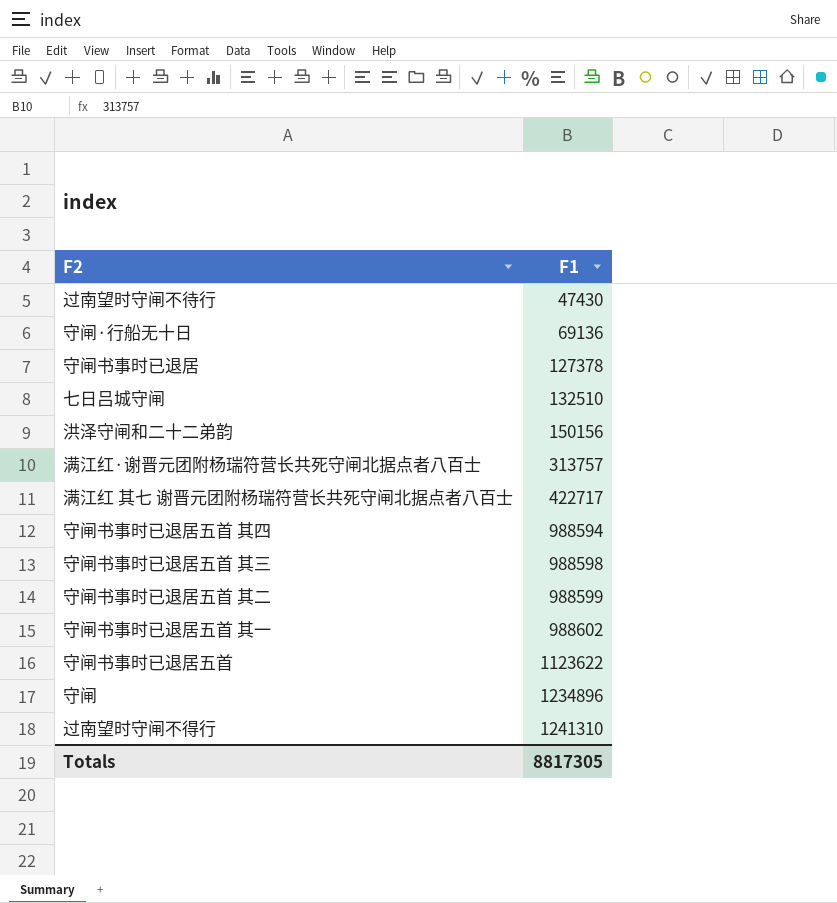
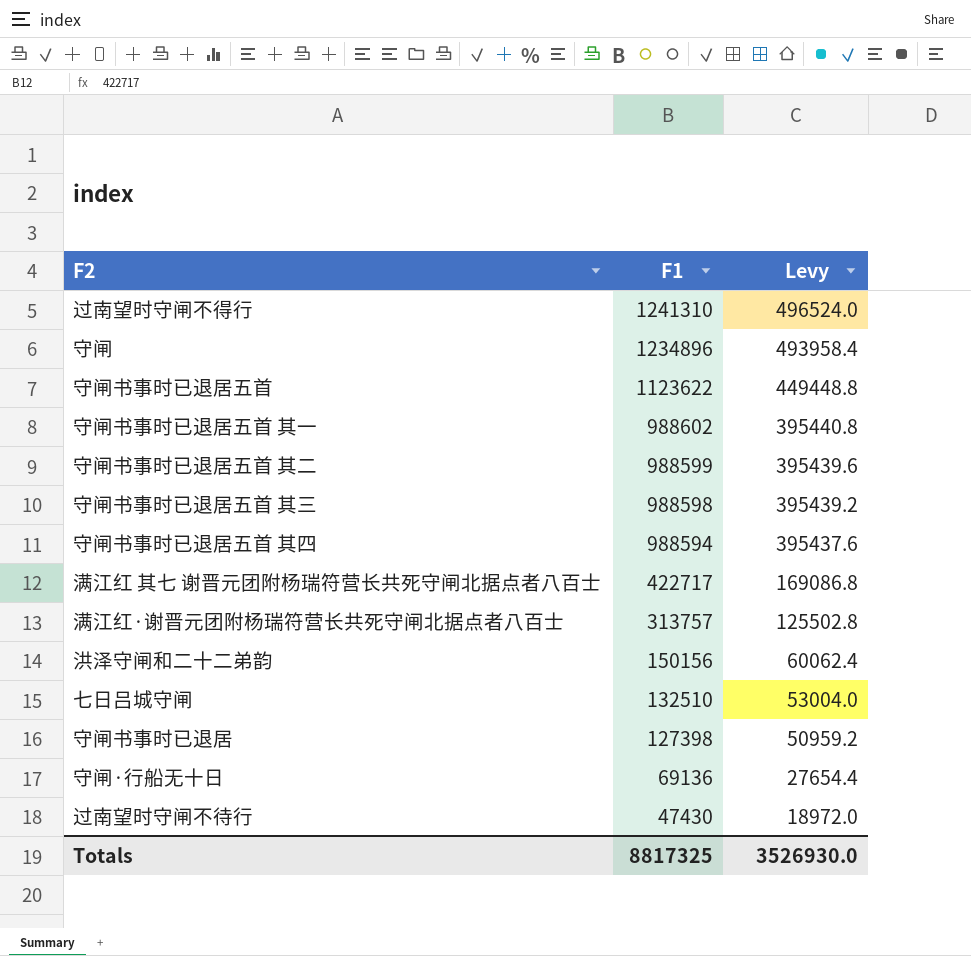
row order: F1 ascending -> F1 descending
column Levy | formula: none -> [F1] * 0.4
守闸书事时已退居 | F1: 127378 -> 127398
Totals | F1: 8817305 -> 8817325

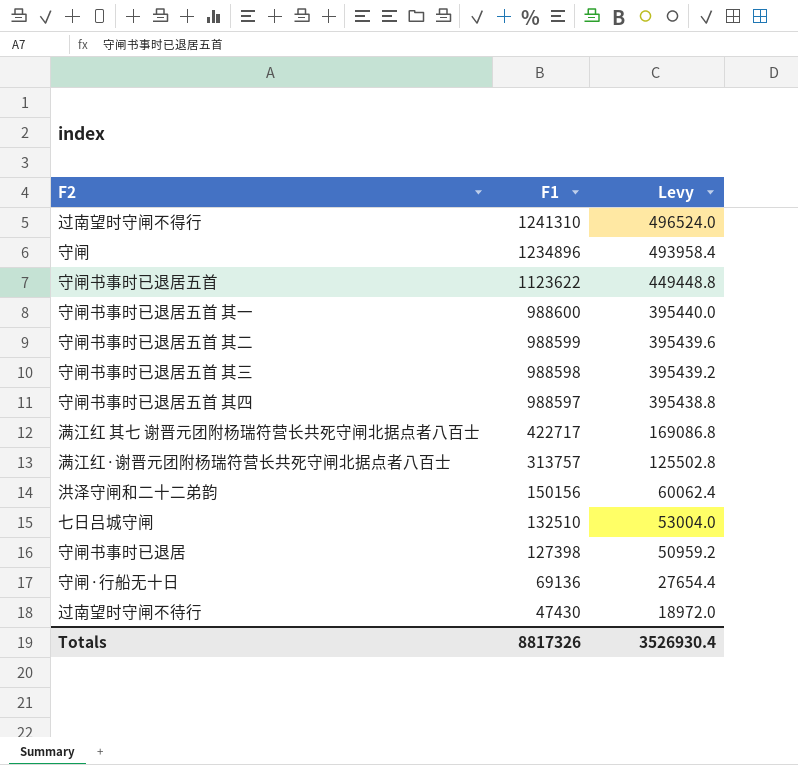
守闸书事时已退居五首 其一 | F1: 988602 -> 988600
守闸书事时已退居五首 其一 | Levy: 395440.8 -> 395440.0
守闸书事时已退居五首 其四 | F1: 988594 -> 988597
守闸书事时已退居五首 其四 | Levy: 395437.6 -> 395438.8
Totals | F1: 8817325 -> 8817326
Totals | Levy: 3526930.0 -> 3526930.4

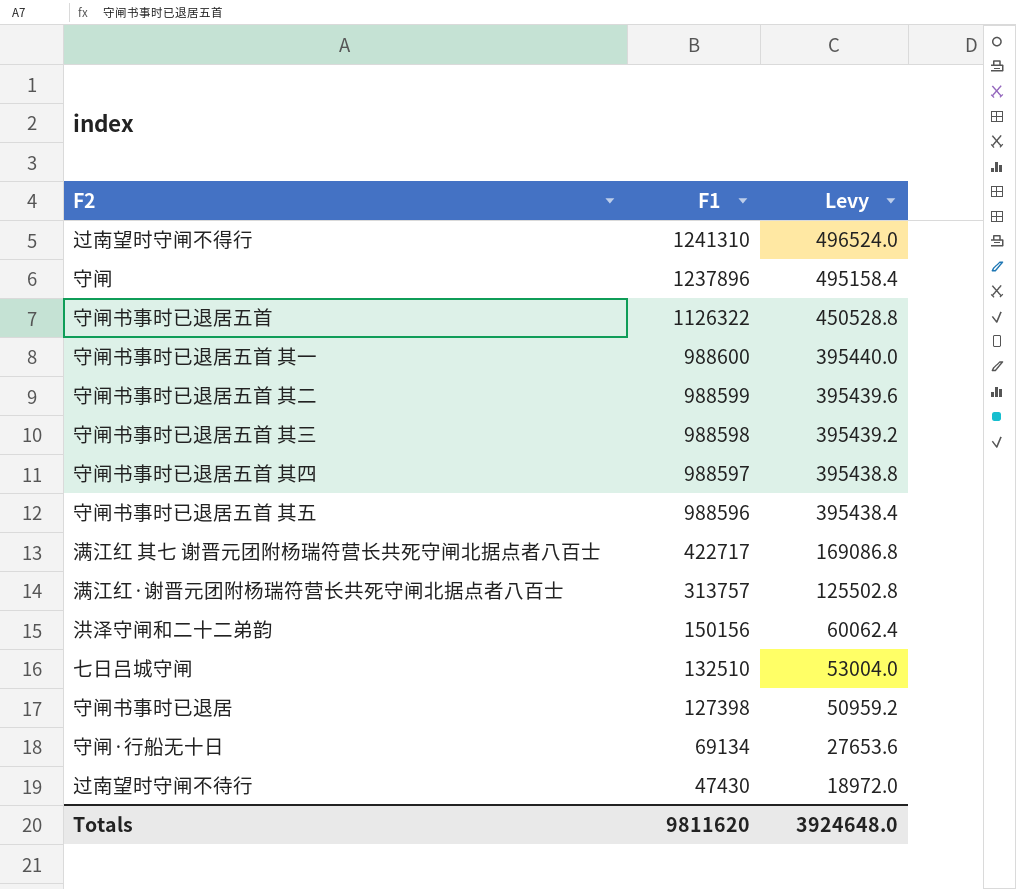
守闸 | F1: 1234896 -> 1237896
守闸 | Levy: 493958.4 -> 495158.4
守闸书事时已退居五首 | F1: 1123622 -> 1126322
守闸书事时已退居五首 | Levy: 449448.8 -> 450528.8
row 守闸书事时已退居五首 其五: none -> 988596 | 395438.4
守闸·行船无十日 | F1: 69136 -> 69134
守闸·行船无十日 | Levy: 27654.4 -> 27653.6
Totals | F1: 8817326 -> 9811620
Totals | Levy: 3526930.4 -> 3924648.0

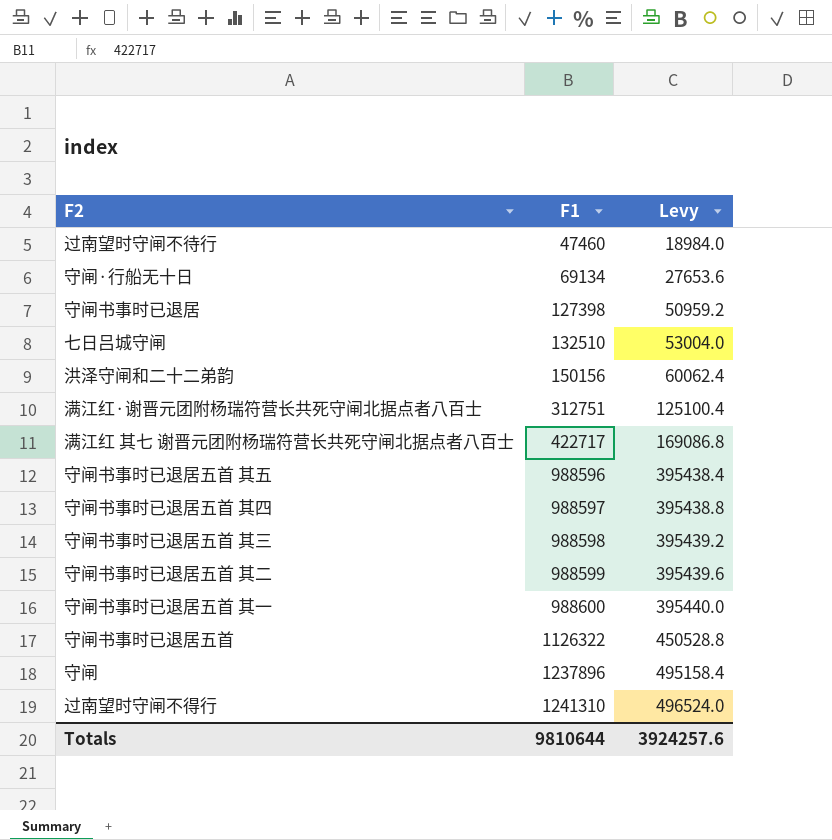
row order: F1 descending -> F1 ascending
过南望时守闸不待行 | F1: 47430 -> 47460
过南望时守闸不待行 | Levy: 18972.0 -> 18984.0
满江红·谢晋元团附杨瑞符营长共死守闸北据点者八百士 | F1: 313757 -> 312751
满江红·谢晋元团附杨瑞符营长共死守闸北据点者八百士 | Levy: 125502.8 -> 125100.4
Totals | F1: 9811620 -> 9810644
Totals | Levy: 3924648.0 -> 3924257.6

